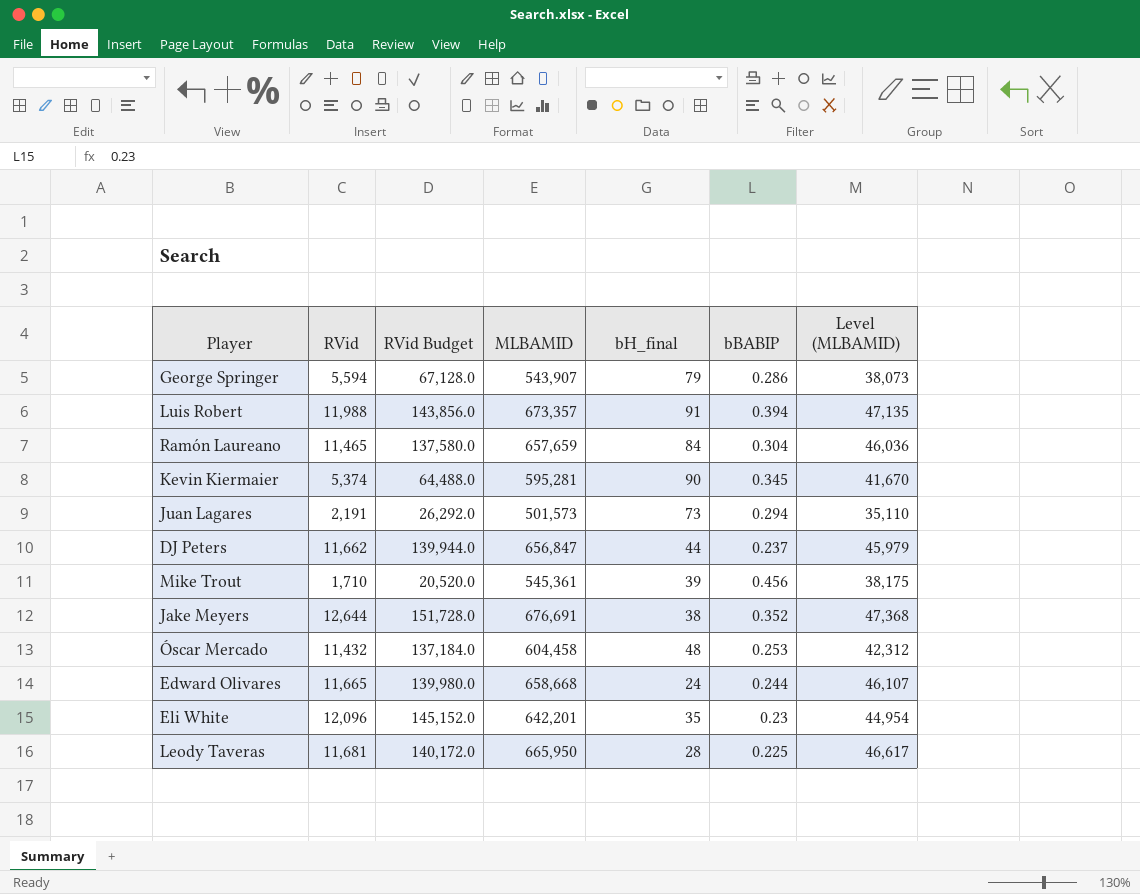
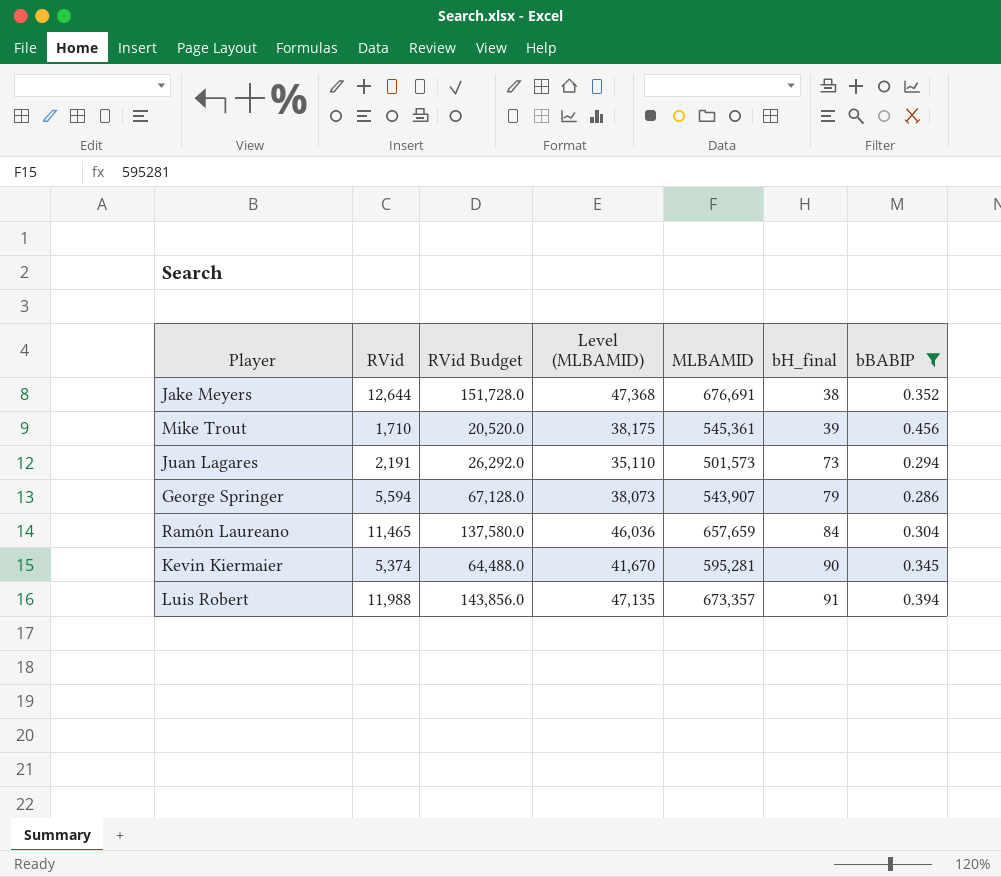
filter: none -> bBABIP >= 0.286
row order: none -> bH_final ascending
column Level (MLBAMID) | position: 7 -> 4

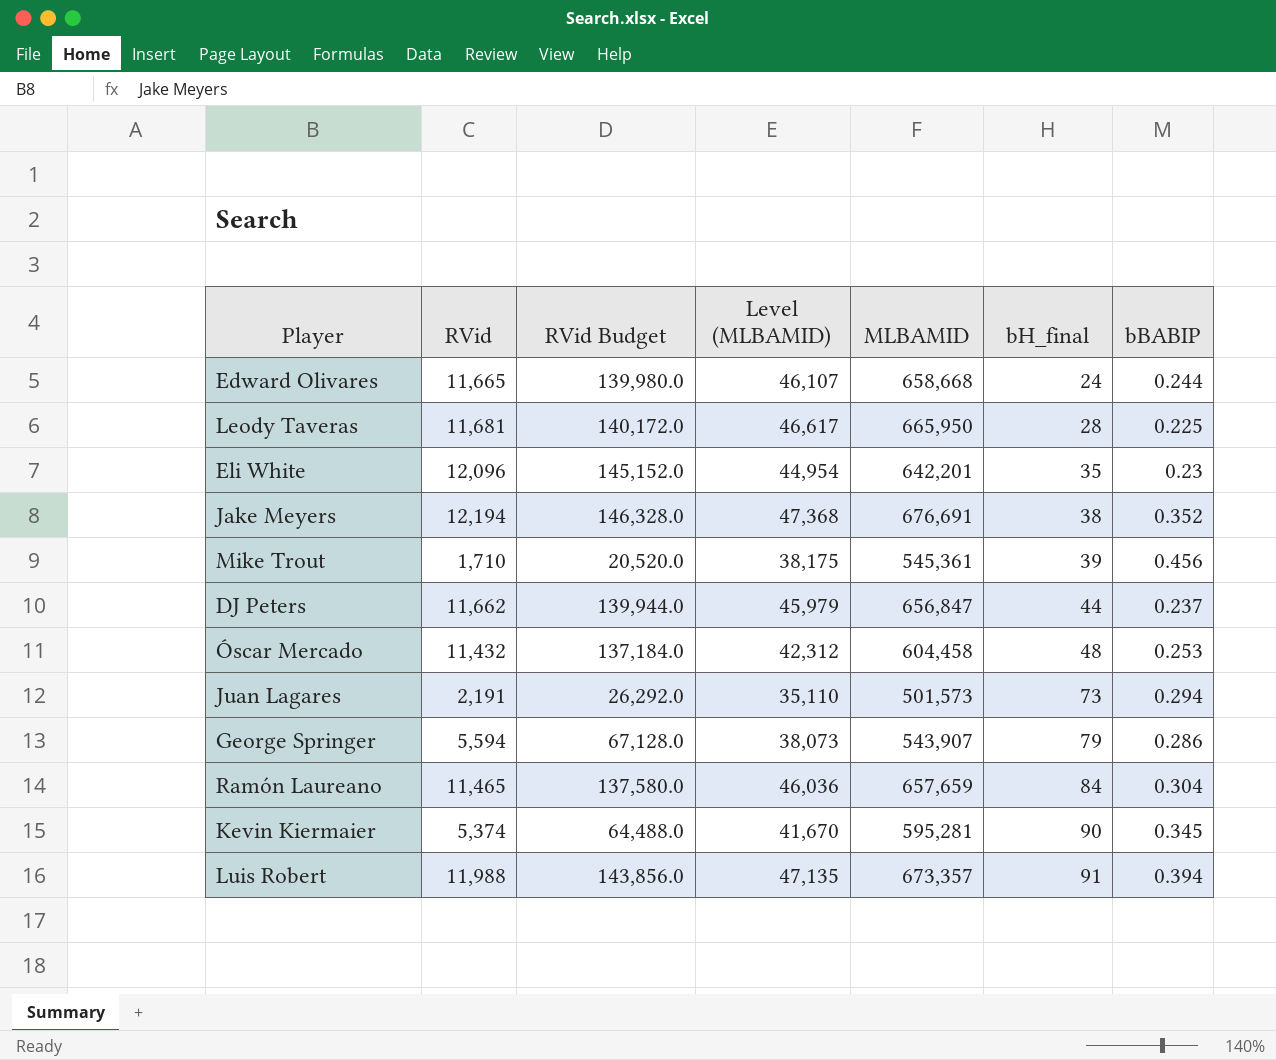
filter: bBABIP >= 0.286 -> none
Jake Meyers | RVid: 12,644 -> 12,194
Jake Meyers | RVid Budget: 151,728.0 -> 146,328.0

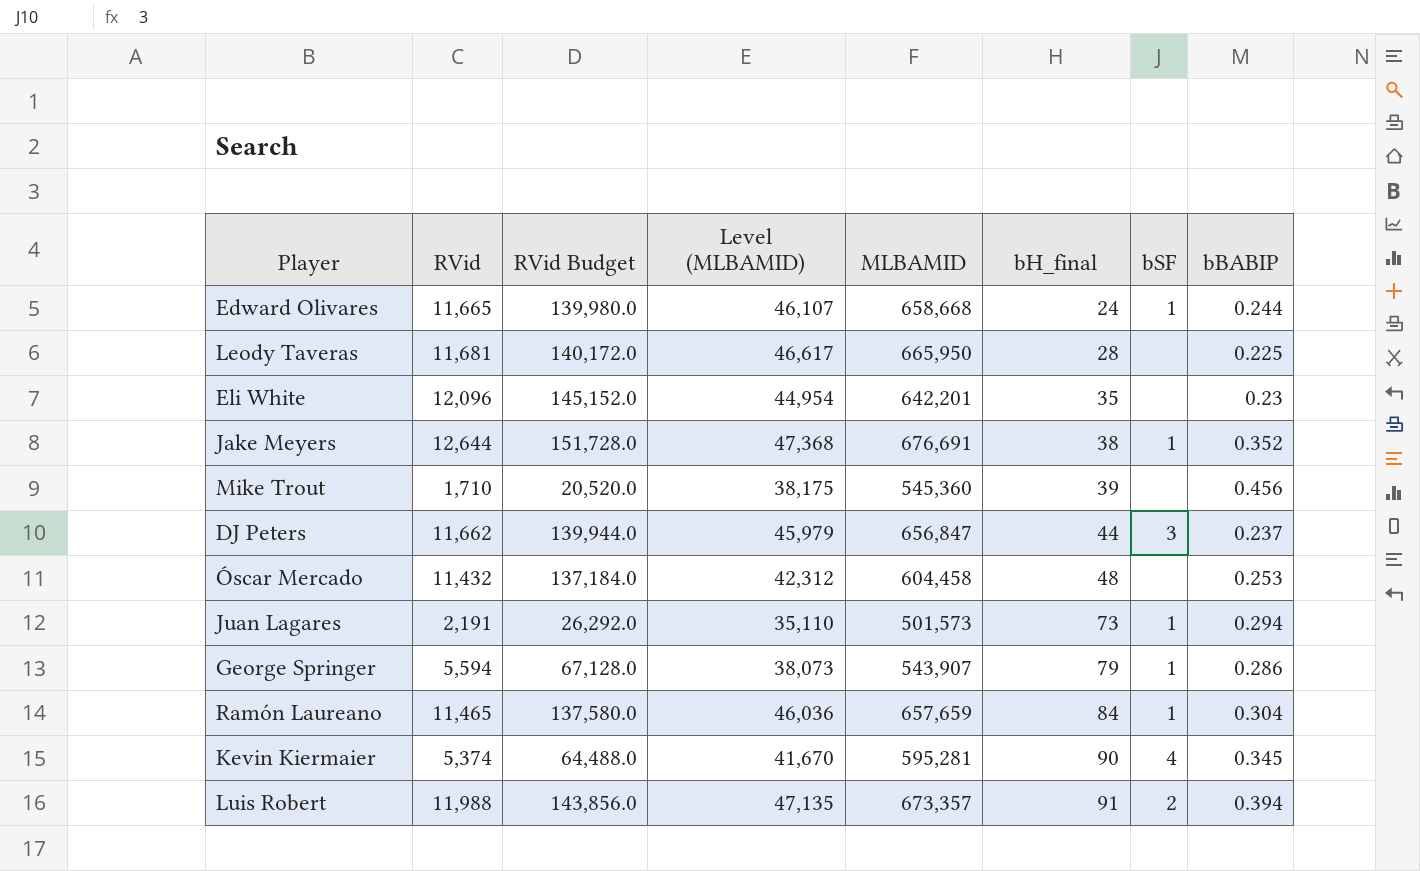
column bSF | position: none -> 7
Jake Meyers | RVid: 12,194 -> 12,644
Jake Meyers | RVid Budget: 146,328.0 -> 151,728.0
Mike Trout | MLBAMID: 545,361 -> 545,360

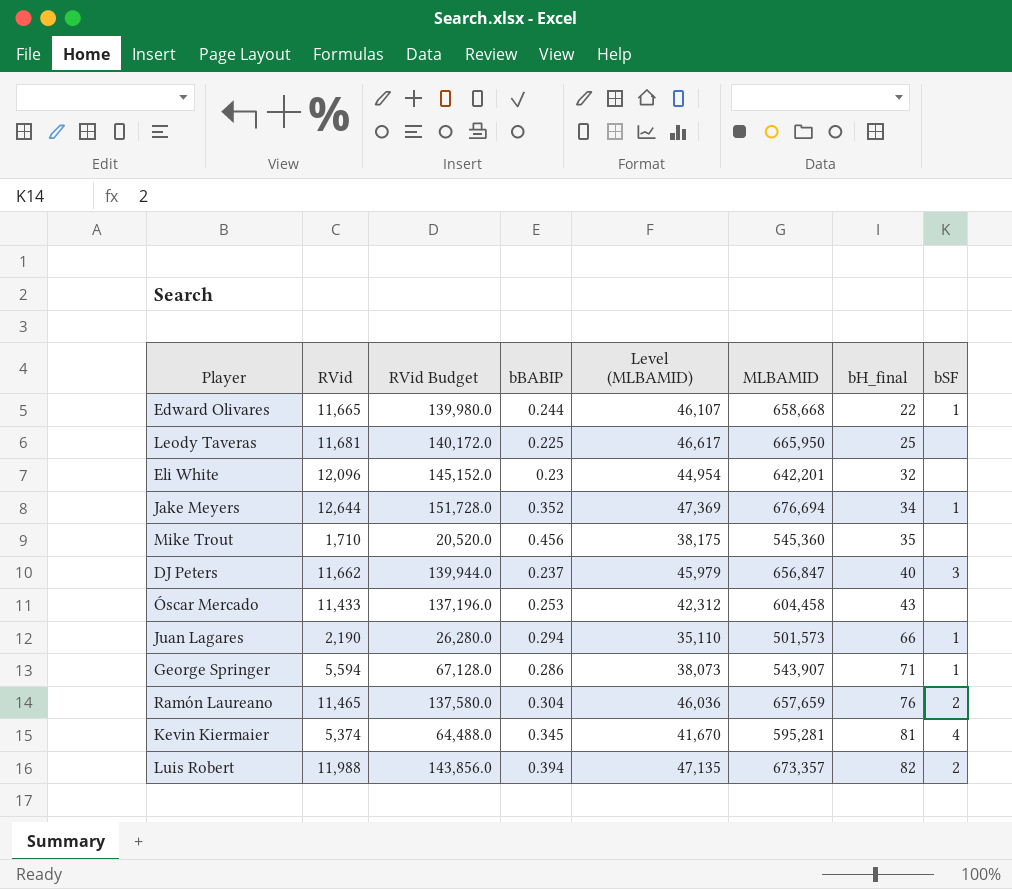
column bBABIP | position: 8 -> 4
Edward Olivares | bH_final: 24 -> 22
Leody Taveras | bH_final: 28 -> 25
Eli White | bH_final: 35 -> 32
Jake Meyers | Level (MLBAMID): 47,368 -> 47,369
Jake Meyers | MLBAMID: 676,691 -> 676,694
Jake Meyers | bH_final: 38 -> 34
Mike Trout | bH_final: 39 -> 35
DJ Peters | bH_final: 44 -> 40
Óscar Mercado | RVid: 11,432 -> 11,433
Óscar Mercado | RVid Budget: 137,184.0 -> 137,196.0
Óscar Mercado | bH_final: 48 -> 43
Juan Lagares | RVid: 2,191 -> 2,190
Juan Lagares | RVid Budget: 26,292.0 -> 26,280.0
Juan Lagares | bH_final: 73 -> 66
George Springer | bH_final: 79 -> 71
Ramón Laureano | bH_final: 84 -> 76
Ramón Laureano | bSF: 1 -> 2
Kevin Kiermaier | bH_final: 90 -> 81
Luis Robert | bH_final: 91 -> 82

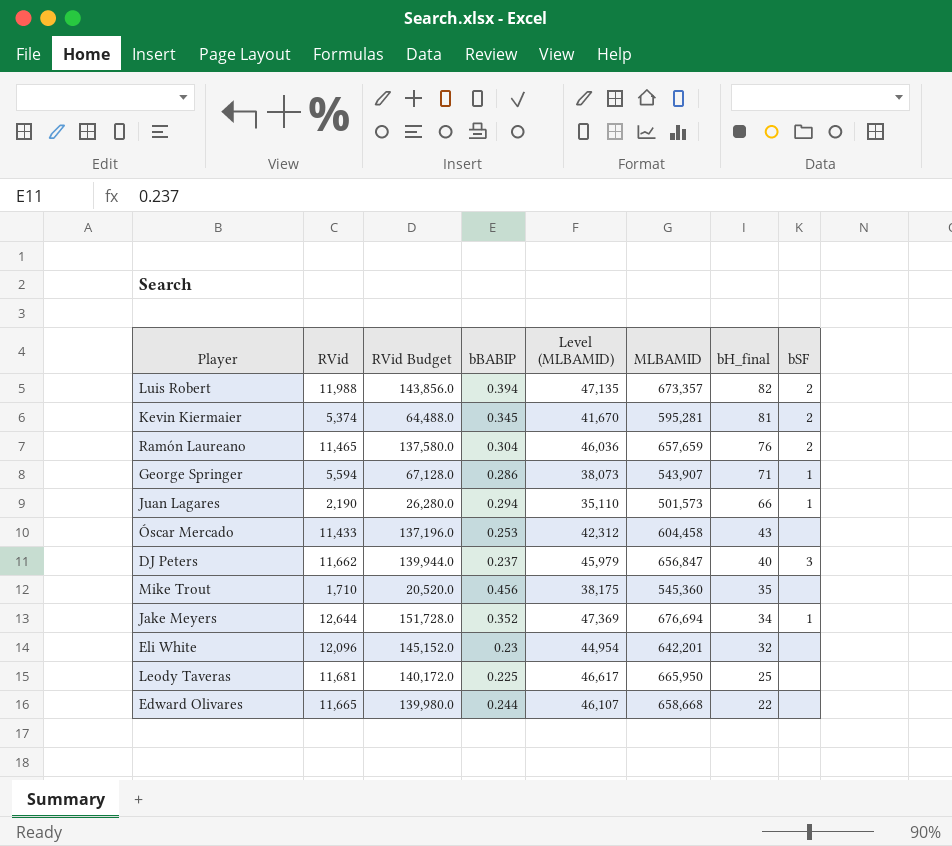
row order: bH_final ascending -> bH_final descending
Kevin Kiermaier | bSF: 4 -> 2
Edward Olivares | bSF: 1 -> none

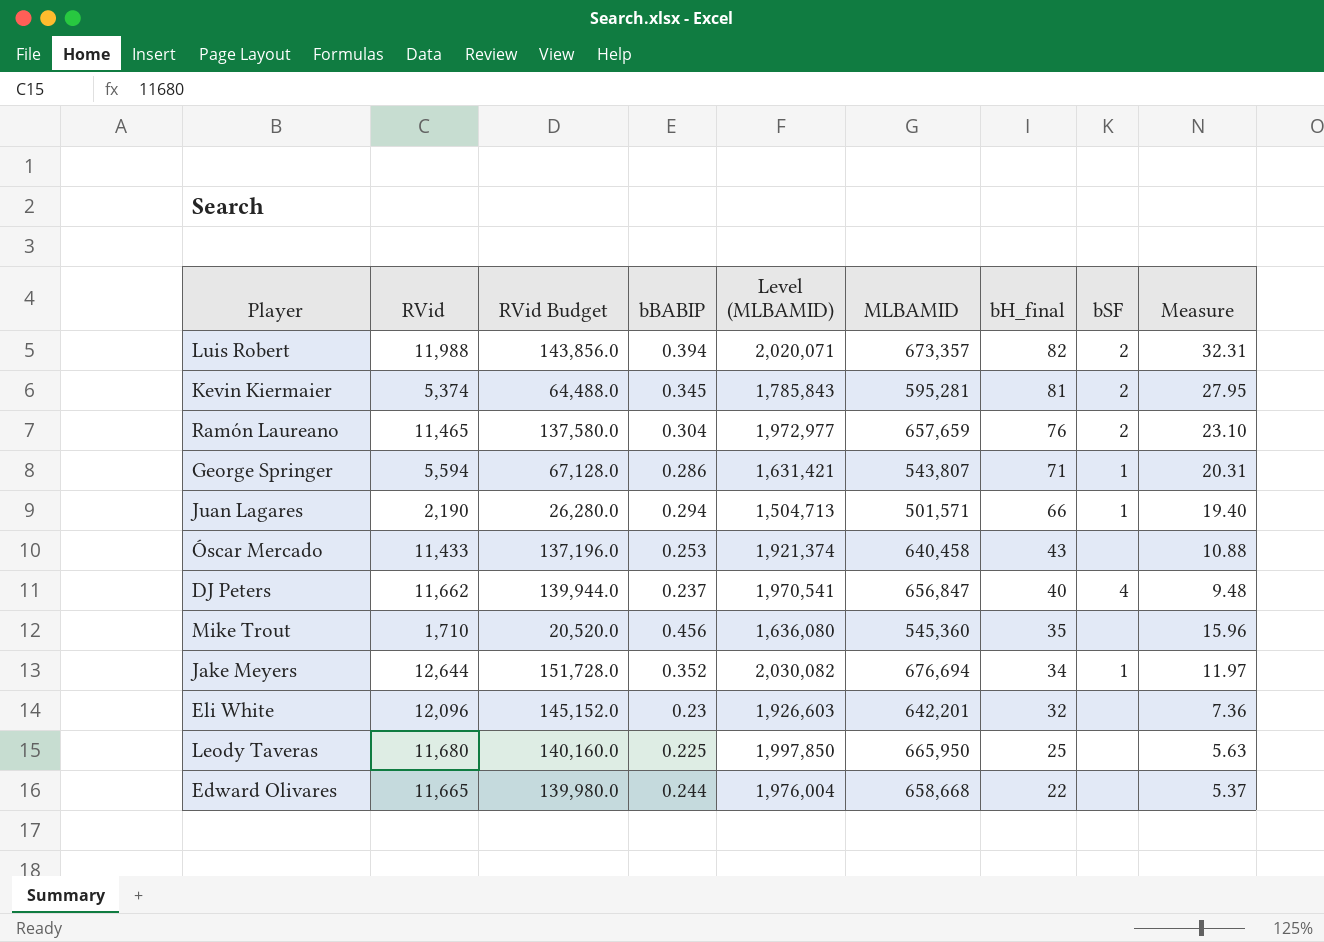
column Level (MLBAMID) | formula: [MLBAMID] * 0.07 -> [MLBAMID] * 3
column Measure | formula: none -> [bBABIP] * [bH_final]
George Springer | MLBAMID: 543,907 -> 543,807
Juan Lagares | MLBAMID: 501,573 -> 501,571
Óscar Mercado | MLBAMID: 604,458 -> 640,458
DJ Peters | bSF: 3 -> 4
Leody Taveras | RVid: 11,681 -> 11,680
Leody Taveras | RVid Budget: 140,172.0 -> 140,160.0

